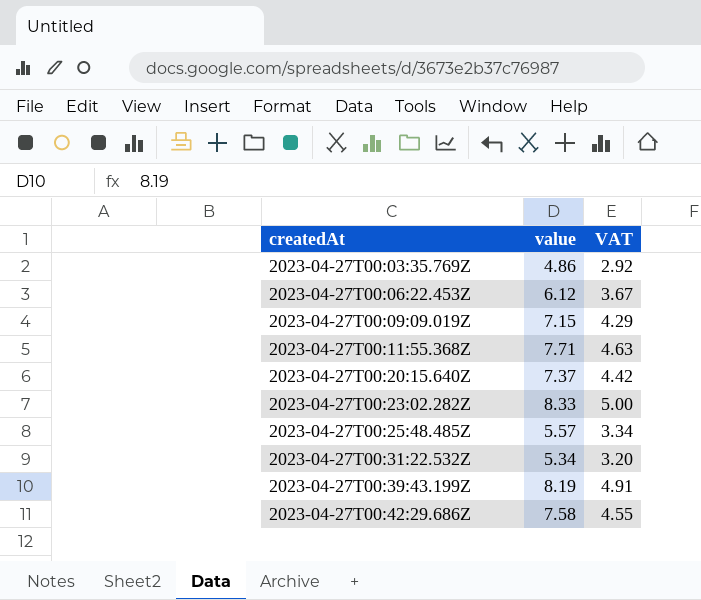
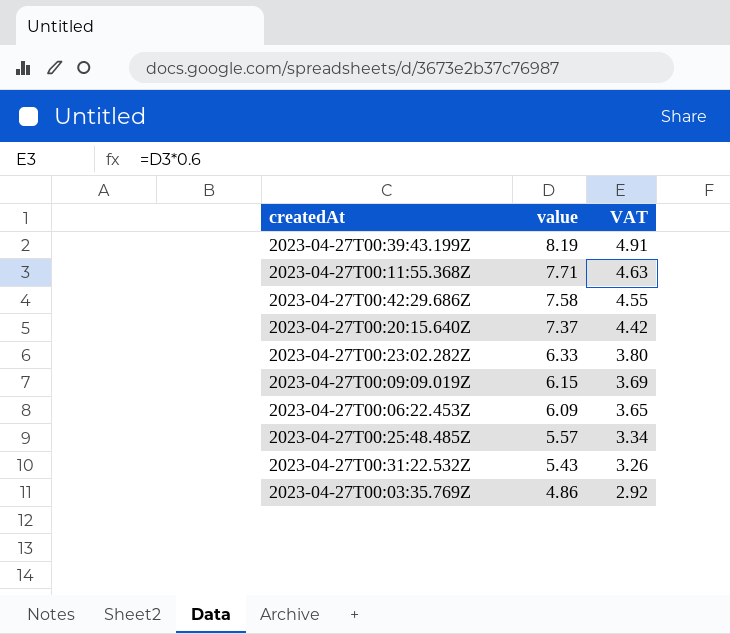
row order: createdAt ascending -> value descending
2023-04-27T00:23:02.282Z | value: 8.33 -> 6.33
2023-04-27T00:23:02.282Z | VAT: 5.00 -> 3.80
2023-04-27T00:09:09.019Z | value: 7.15 -> 6.15
2023-04-27T00:09:09.019Z | VAT: 4.29 -> 3.69
2023-04-27T00:06:22.453Z | value: 6.12 -> 6.09
2023-04-27T00:06:22.453Z | VAT: 3.67 -> 3.65
2023-04-27T00:31:22.532Z | value: 5.34 -> 5.43
2023-04-27T00:31:22.532Z | VAT: 3.20 -> 3.26

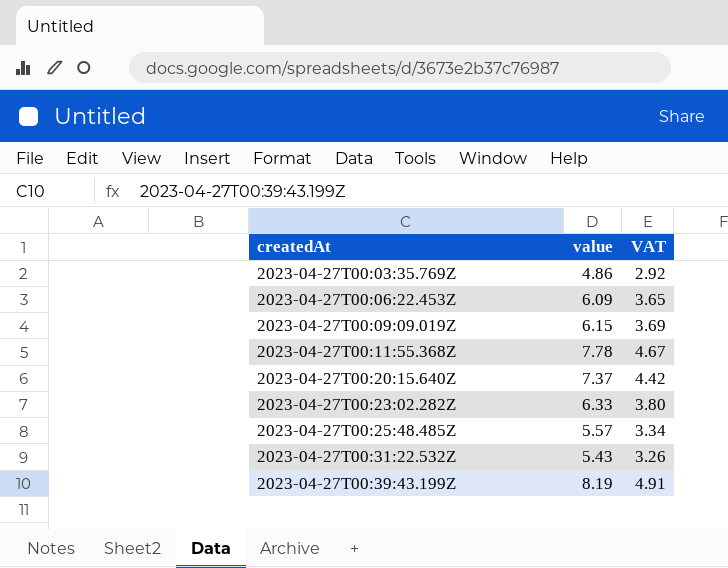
row order: value descending -> createdAt ascending
row 2023-04-27T00:42:29.686Z: 7.58 | 4.55 -> none
2023-04-27T00:11:55.368Z | value: 7.71 -> 7.78
2023-04-27T00:11:55.368Z | VAT: 4.63 -> 4.67

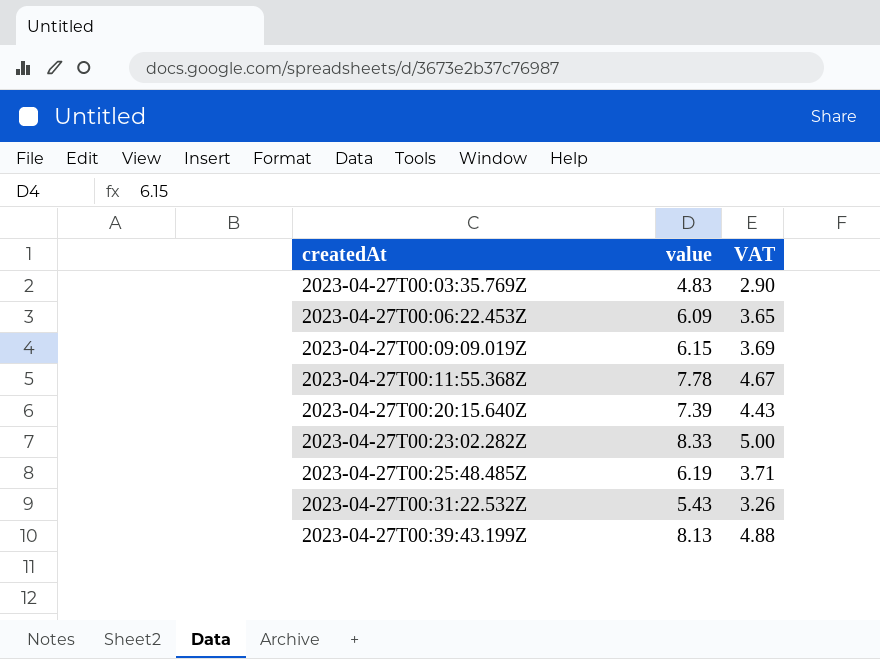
2023-04-27T00:03:35.769Z | value: 4.86 -> 4.83
2023-04-27T00:03:35.769Z | VAT: 2.92 -> 2.90
2023-04-27T00:20:15.640Z | value: 7.37 -> 7.39
2023-04-27T00:20:15.640Z | VAT: 4.42 -> 4.43
2023-04-27T00:23:02.282Z | value: 6.33 -> 8.33
2023-04-27T00:23:02.282Z | VAT: 3.80 -> 5.00
2023-04-27T00:25:48.485Z | value: 5.57 -> 6.19
2023-04-27T00:25:48.485Z | VAT: 3.34 -> 3.71
2023-04-27T00:39:43.199Z | value: 8.19 -> 8.13
2023-04-27T00:39:43.199Z | VAT: 4.91 -> 4.88

